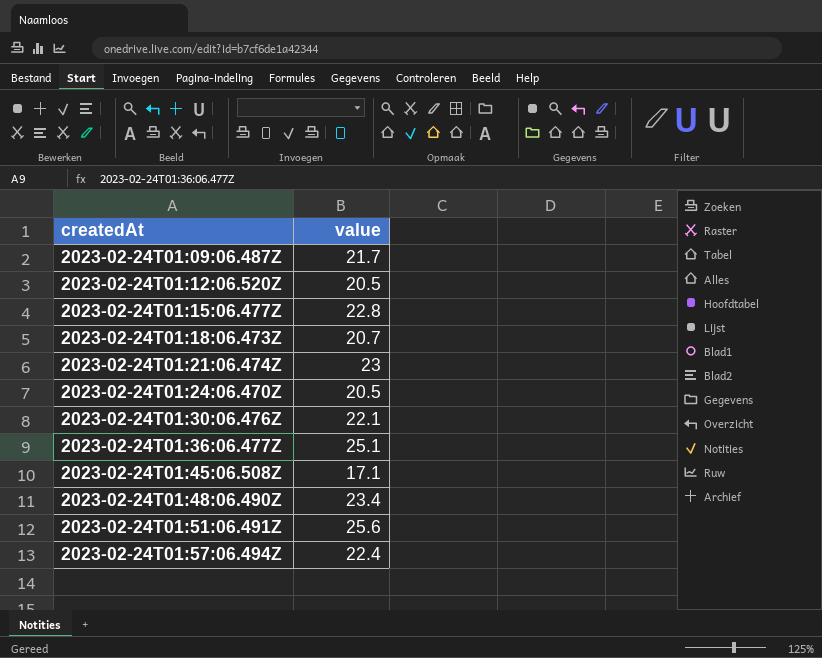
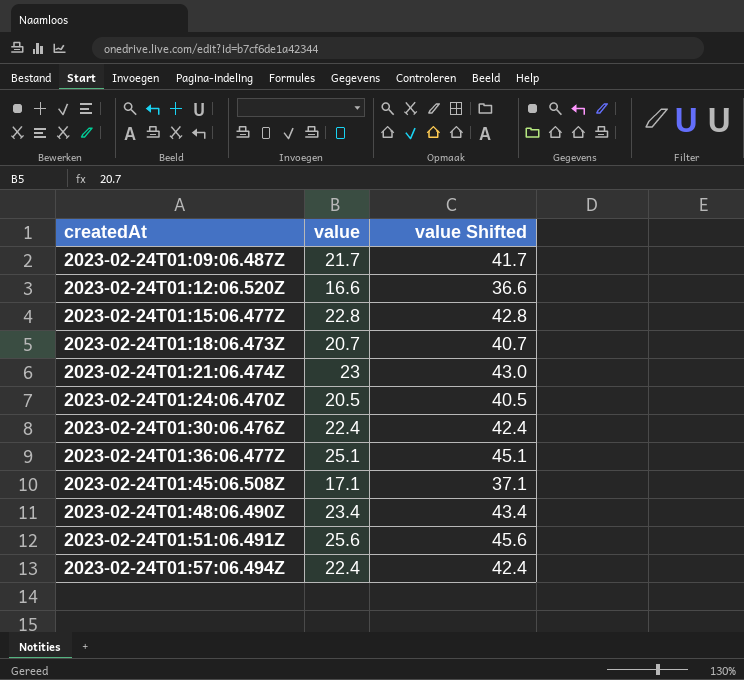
column value Shifted | formula: none -> [value] + 20
2023-02-24T01:12:06.520Z | value: 20.5 -> 16.6
2023-02-24T01:30:06.476Z | value: 22.1 -> 22.4

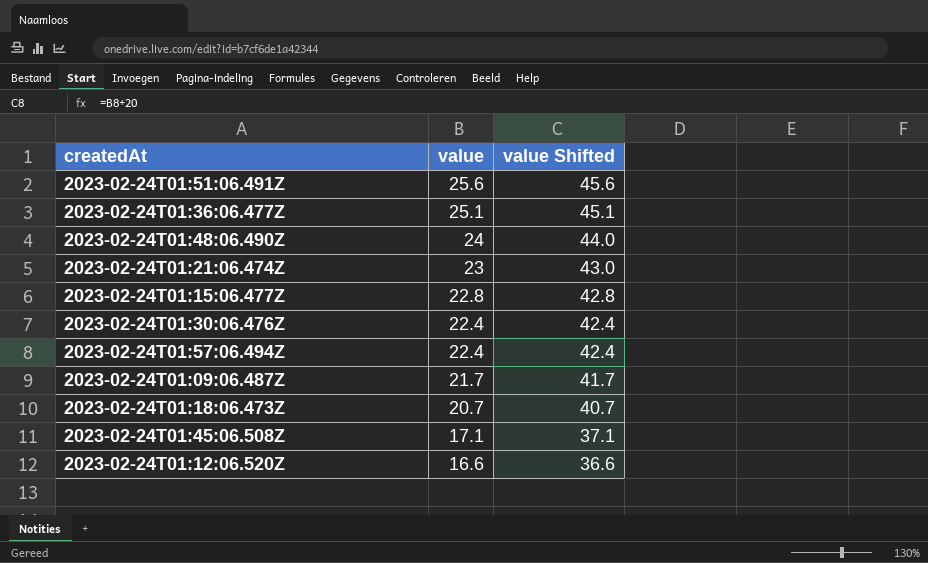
row order: createdAt ascending -> value descending
row 2023-02-24T01:24:06.470Z: 20.5 | 40.5 -> none
2023-02-24T01:48:06.490Z | value: 23.4 -> 24
2023-02-24T01:48:06.490Z | value Shifted: 43.4 -> 44.0

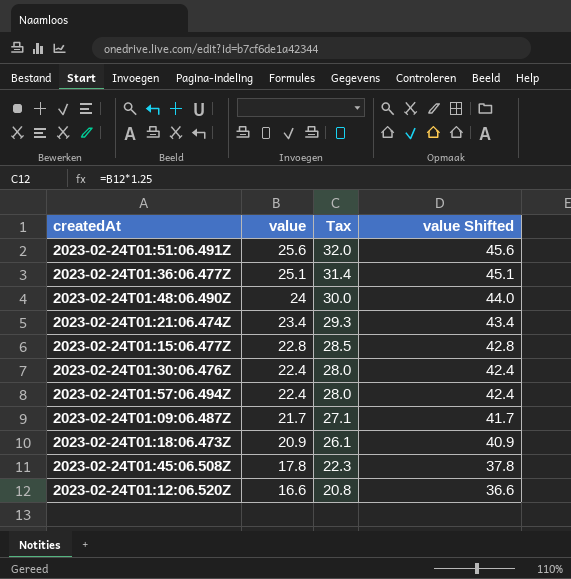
column Tax | formula: none -> [value] * 1.25
2023-02-24T01:21:06.474Z | value: 23 -> 23.4
2023-02-24T01:21:06.474Z | value Shifted: 43.0 -> 43.4
2023-02-24T01:18:06.473Z | value: 20.7 -> 20.9
2023-02-24T01:18:06.473Z | value Shifted: 40.7 -> 40.9
2023-02-24T01:45:06.508Z | value: 17.1 -> 17.8
2023-02-24T01:45:06.508Z | value Shifted: 37.1 -> 37.8

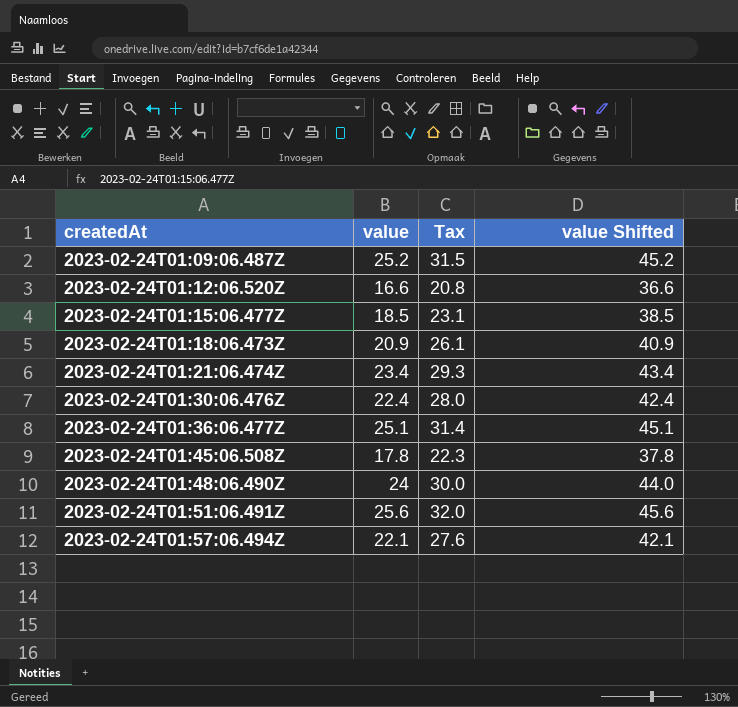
row order: value descending -> createdAt ascending
2023-02-24T01:09:06.487Z | value: 21.7 -> 25.2
2023-02-24T01:09:06.487Z | Tax: 27.1 -> 31.5
2023-02-24T01:09:06.487Z | value Shifted: 41.7 -> 45.2
2023-02-24T01:15:06.477Z | value: 22.8 -> 18.5
2023-02-24T01:15:06.477Z | Tax: 28.5 -> 23.1
2023-02-24T01:15:06.477Z | value Shifted: 42.8 -> 38.5
2023-02-24T01:57:06.494Z | value: 22.4 -> 22.1
2023-02-24T01:57:06.494Z | Tax: 28.0 -> 27.6
2023-02-24T01:57:06.494Z | value Shifted: 42.4 -> 42.1

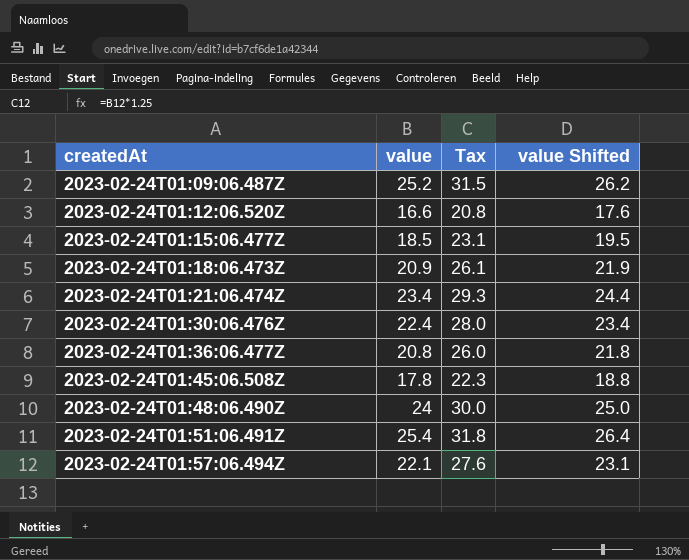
column value Shifted | formula: [value] + 20 -> [value] + 1
2023-02-24T01:36:06.477Z | value: 25.1 -> 20.8
2023-02-24T01:36:06.477Z | Tax: 31.4 -> 26.0
2023-02-24T01:51:06.491Z | value: 25.6 -> 25.4
2023-02-24T01:51:06.491Z | Tax: 32.0 -> 31.8

